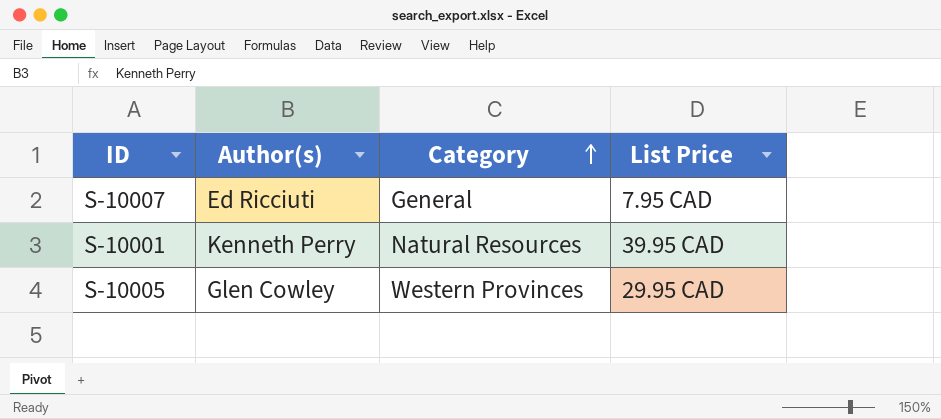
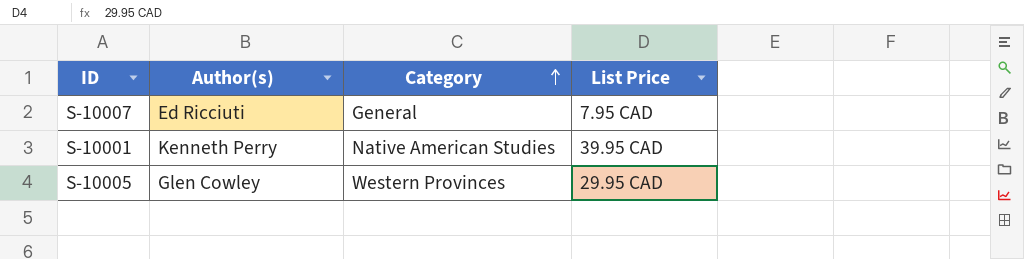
S-10001 | Category: Natural Resources -> Native American Studies

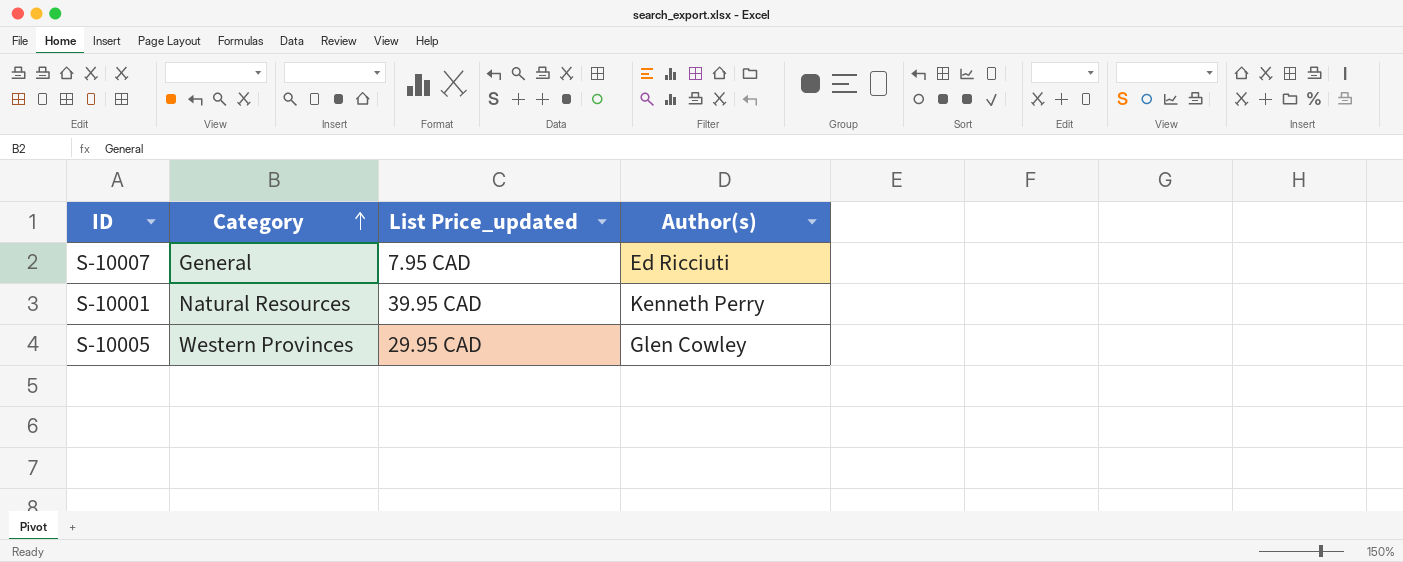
column name: List Price -> List Price_updated
column Author(s) | position: 2 -> 4
S-10001 | Category: Native American Studies -> Natural Resources

